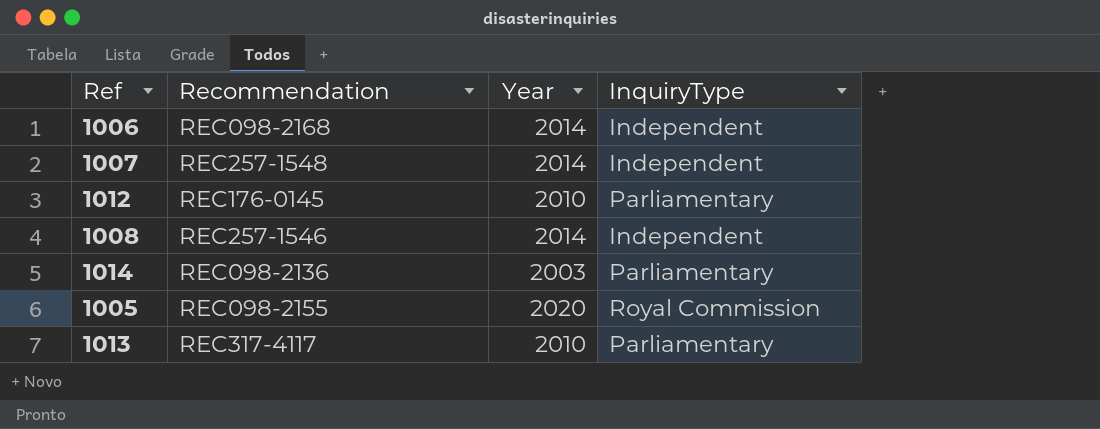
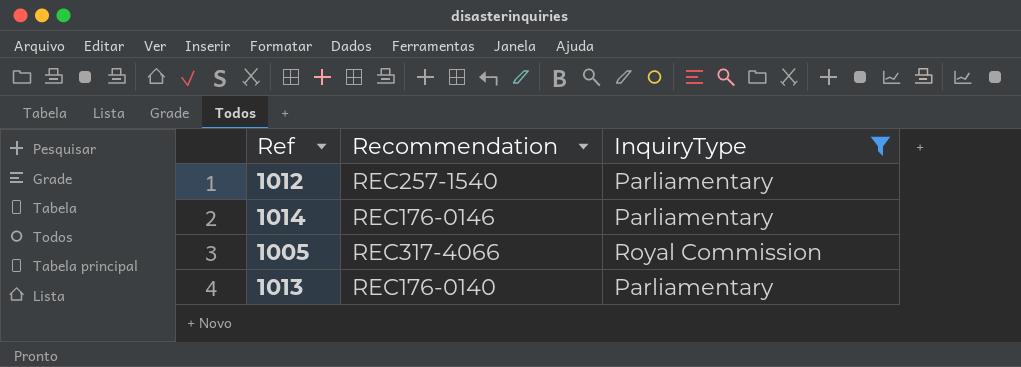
filter: none -> InquiryType != Independent
column Year | position: 3 -> none
1012 | Recommendation: REC176-0145 -> REC257-1540
1014 | Recommendation: REC098-2136 -> REC176-0146
1005 | Recommendation: REC098-2155 -> REC317-4066
1013 | Recommendation: REC317-4117 -> REC176-0140

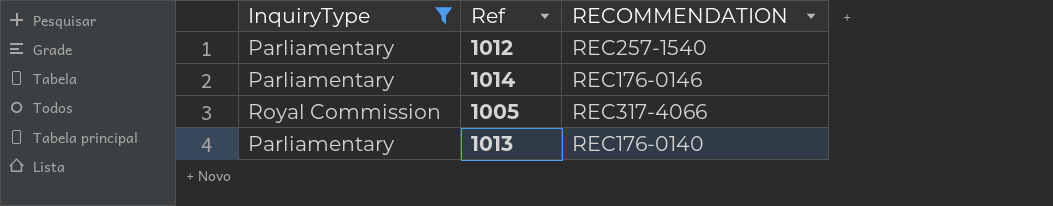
column InquiryType | position: 3 -> 1
column name: Recommendation -> RECOMMENDATION

